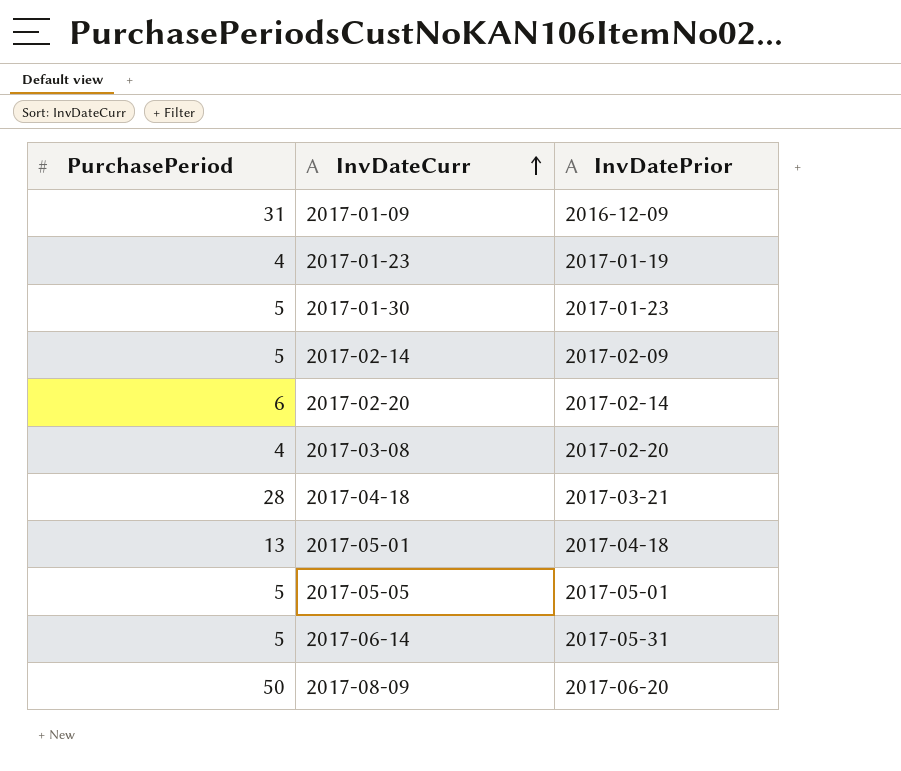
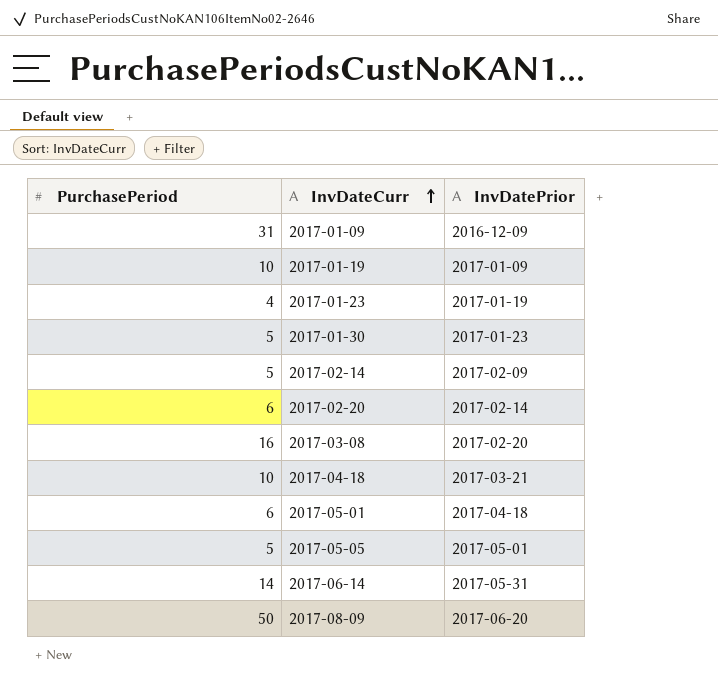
row 2017-01-19: none -> 10 | 2017-01-09
2017-03-08 | PurchasePeriod: 4 -> 16
2017-04-18 | PurchasePeriod: 28 -> 10
2017-05-01 | PurchasePeriod: 13 -> 6
2017-06-14 | PurchasePeriod: 5 -> 14

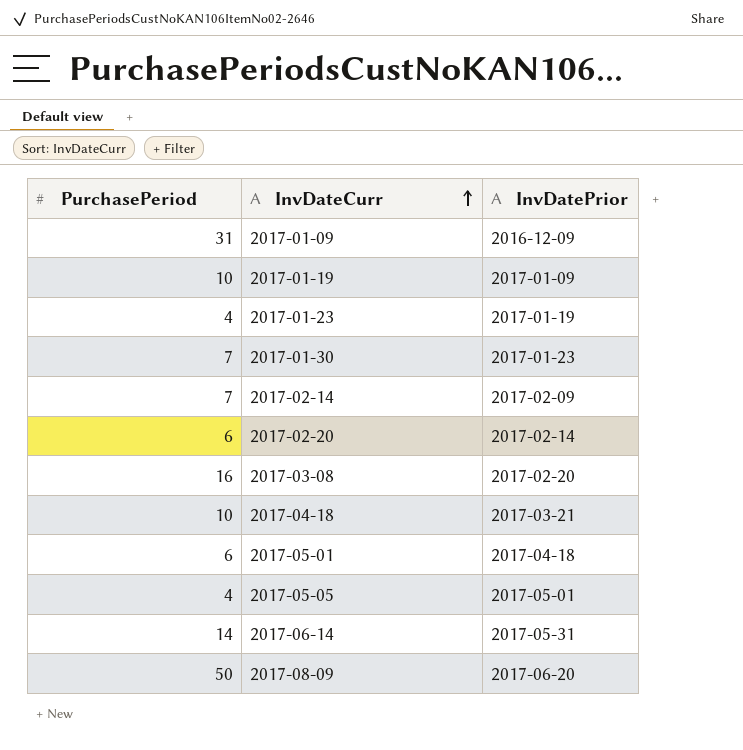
2017-01-30 | PurchasePeriod: 5 -> 7
2017-02-14 | PurchasePeriod: 5 -> 7
2017-05-05 | PurchasePeriod: 5 -> 4

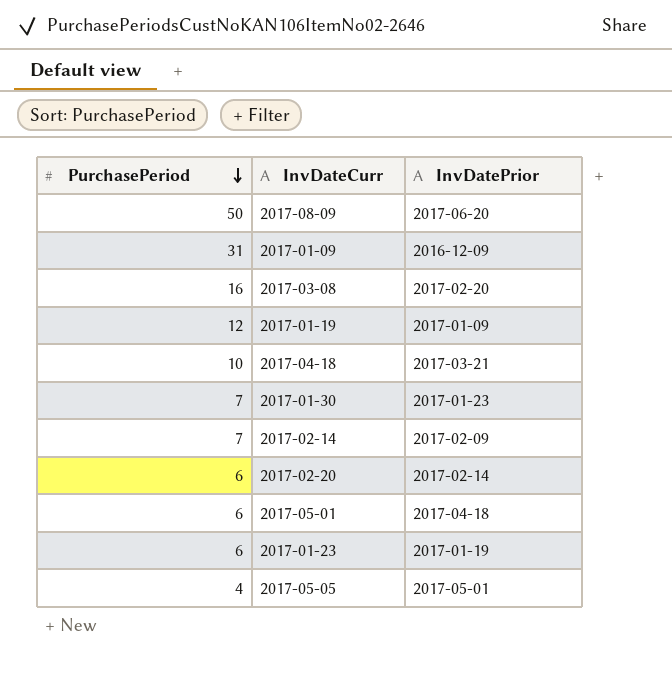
row order: InvDateCurr ascending -> PurchasePeriod descending
row 2017-06-14: 14 | 2017-05-31 -> none
2017-01-19 | PurchasePeriod: 10 -> 12
2017-01-23 | PurchasePeriod: 4 -> 6

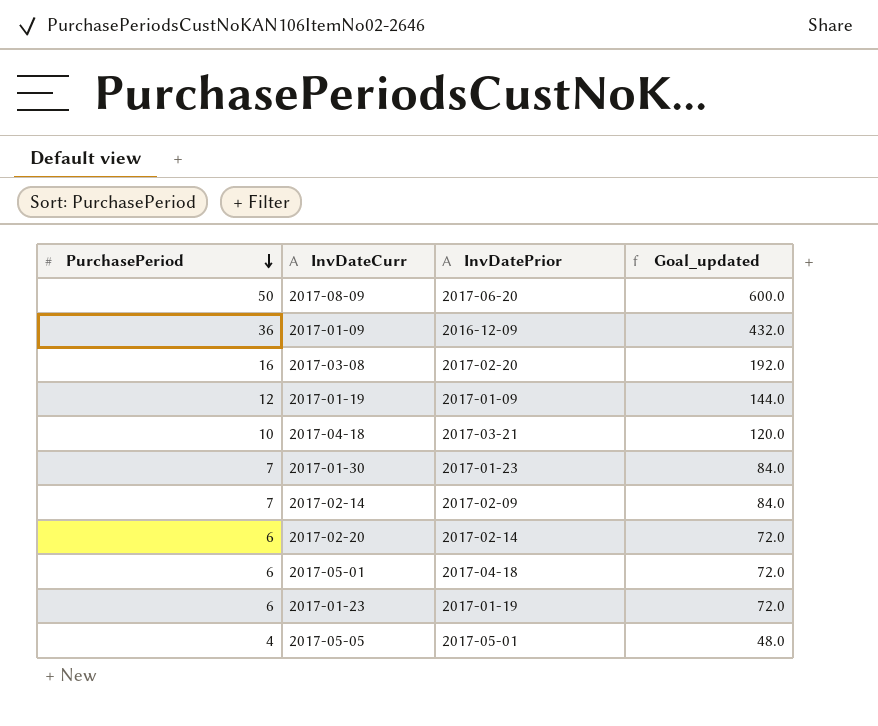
column Goal_updated | formula: none -> [PurchasePeriod] * 12
2017-01-09 | PurchasePeriod: 31 -> 36

